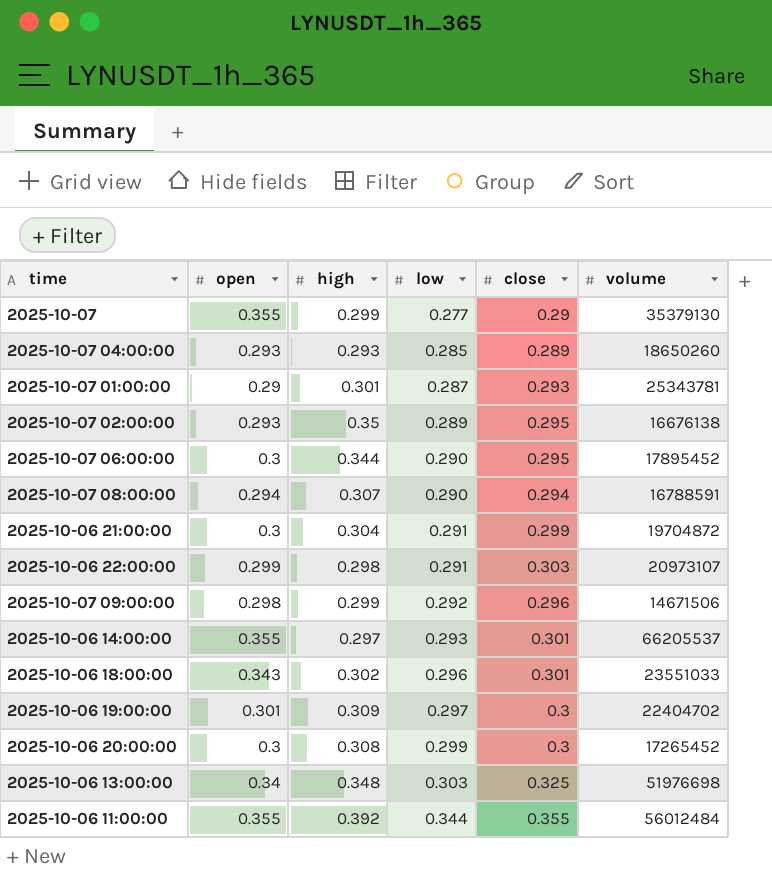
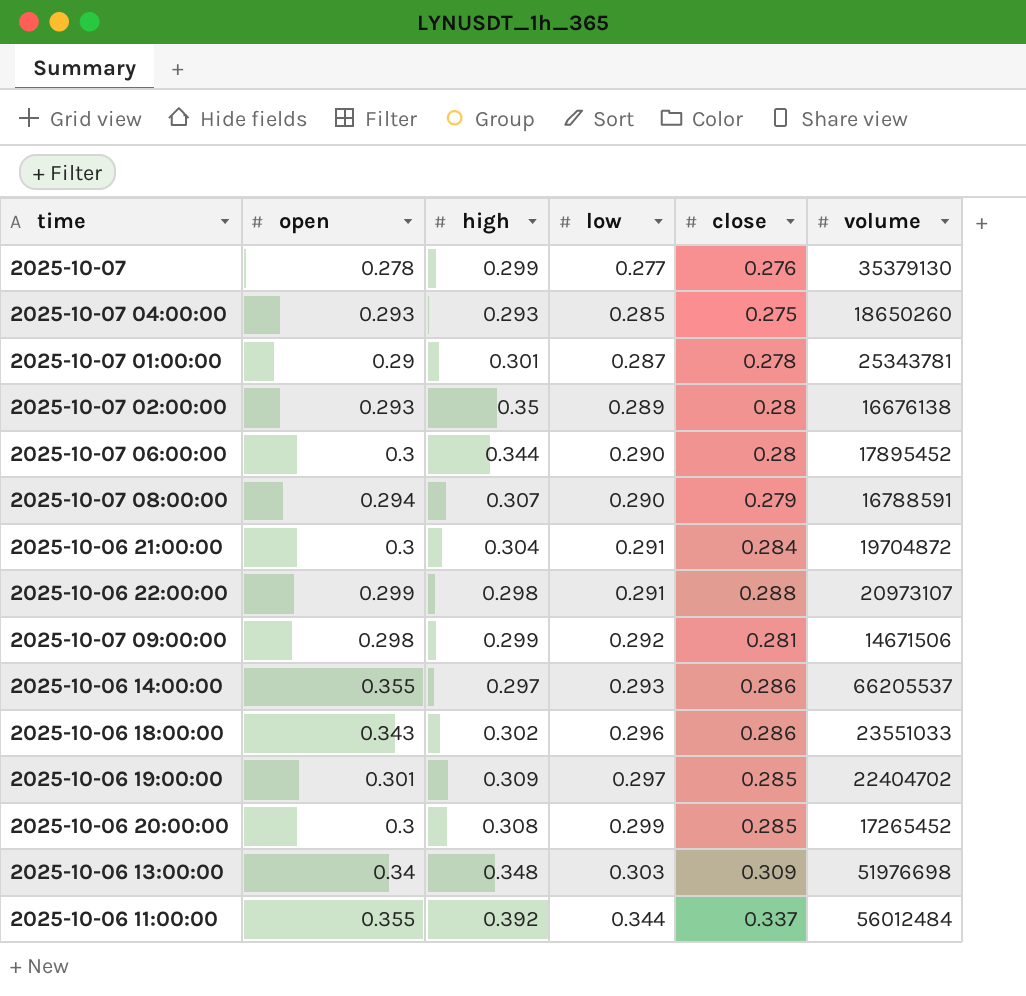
2025-10-07 | open: 0.355 -> 0.278
2025-10-07 | close: 0.29 -> 0.276
2025-10-07 04:00:00 | close: 0.289 -> 0.275
2025-10-07 01:00:00 | close: 0.293 -> 0.278
2025-10-07 02:00:00 | close: 0.295 -> 0.28
2025-10-07 06:00:00 | close: 0.295 -> 0.28
2025-10-07 08:00:00 | close: 0.294 -> 0.279
2025-10-06 21:00:00 | close: 0.299 -> 0.284
2025-10-06 22:00:00 | close: 0.303 -> 0.288
2025-10-07 09:00:00 | close: 0.296 -> 0.281
2025-10-06 14:00:00 | close: 0.301 -> 0.286
2025-10-06 18:00:00 | close: 0.301 -> 0.286
2025-10-06 19:00:00 | close: 0.3 -> 0.285
2025-10-06 20:00:00 | close: 0.3 -> 0.285
2025-10-06 13:00:00 | close: 0.325 -> 0.309
2025-10-06 11:00:00 | close: 0.355 -> 0.337

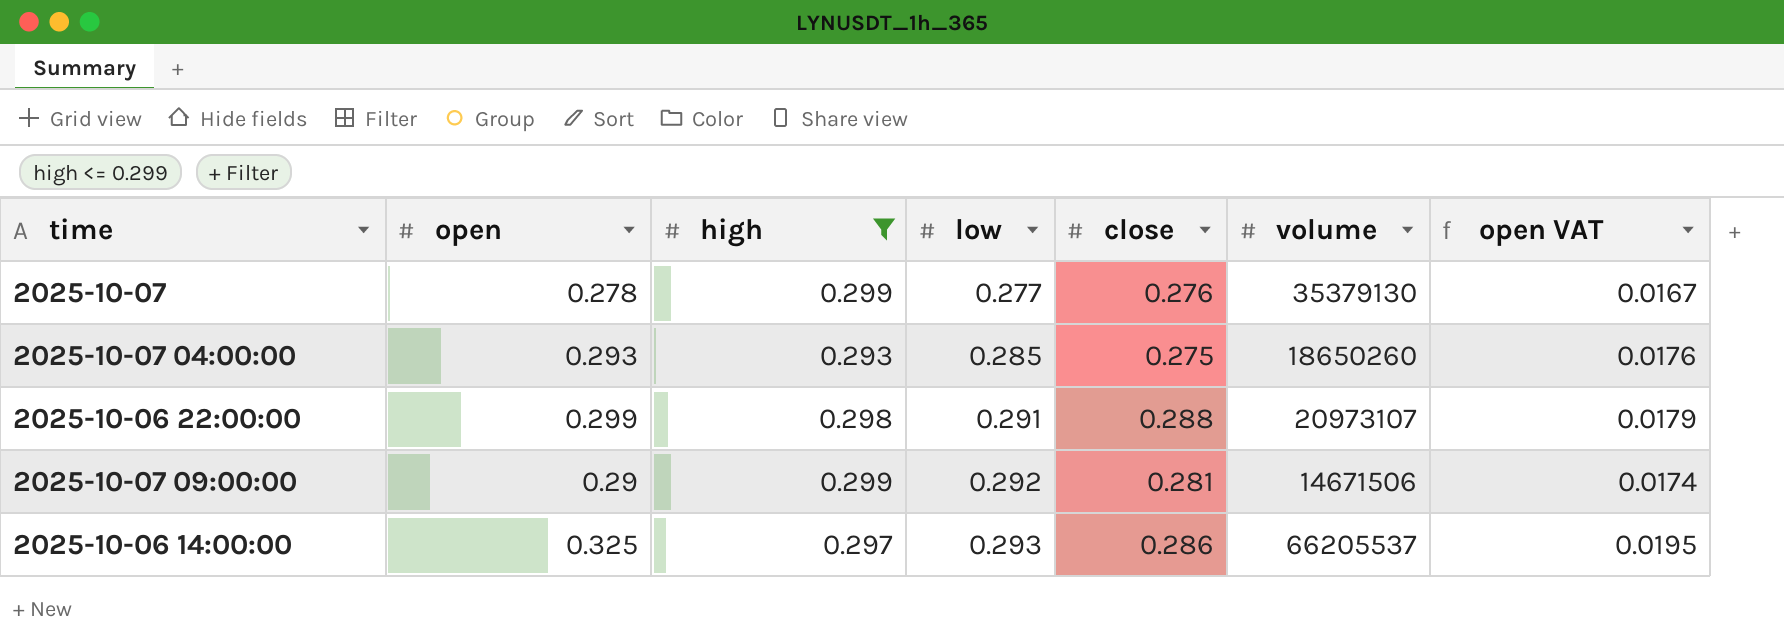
filter: none -> high <= 0.299
column open VAT | formula: none -> [open] * 0.06
2025-10-07 09:00:00 | open: 0.298 -> 0.29
2025-10-06 14:00:00 | open: 0.355 -> 0.325

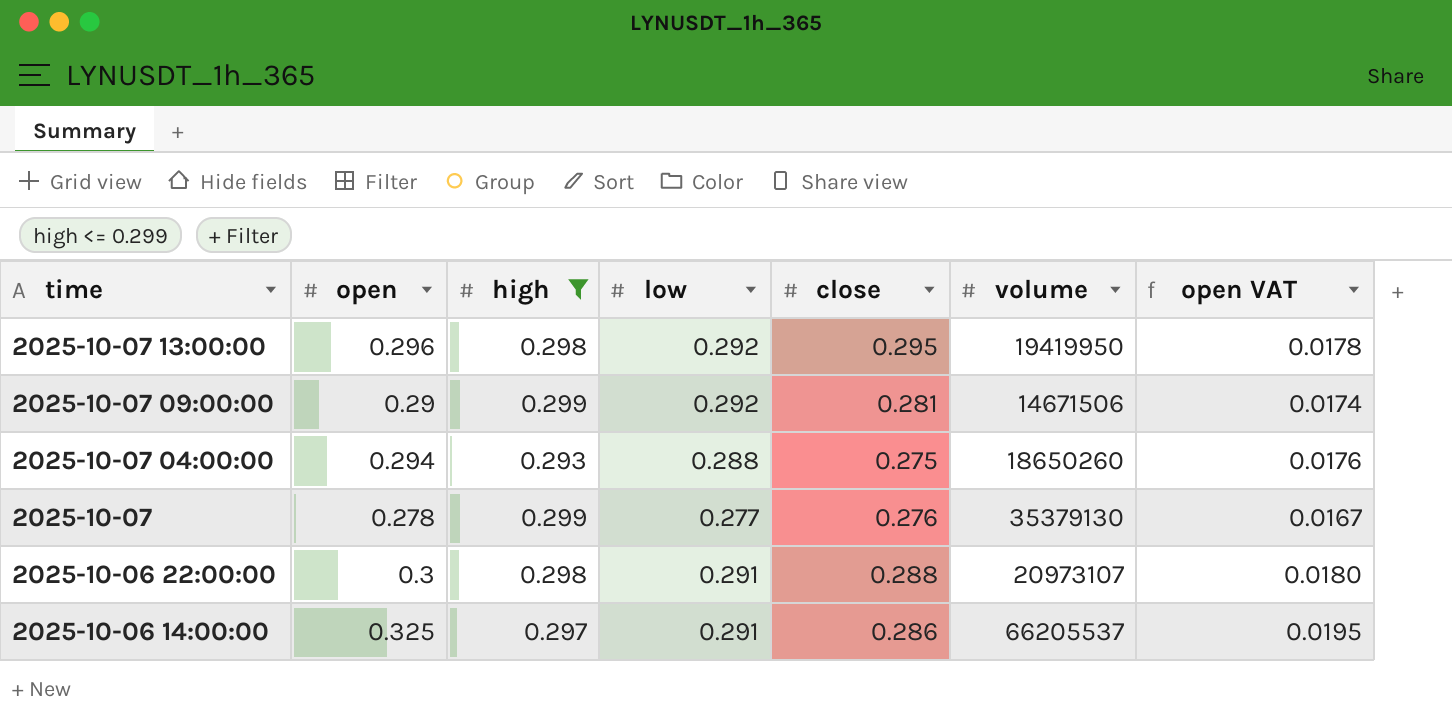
row order: low ascending -> time descending
row 2025-10-07 13:00:00: none -> 0.296 | 0.298 | 0.292 | 0.295 | 19419950 | 0.0178
2025-10-07 04:00:00 | open: 0.293 -> 0.294
2025-10-07 04:00:00 | low: 0.285 -> 0.288
2025-10-06 22:00:00 | open: 0.299 -> 0.3
2025-10-06 22:00:00 | open VAT: 0.0179 -> 0.0180
2025-10-06 14:00:00 | low: 0.293 -> 0.291

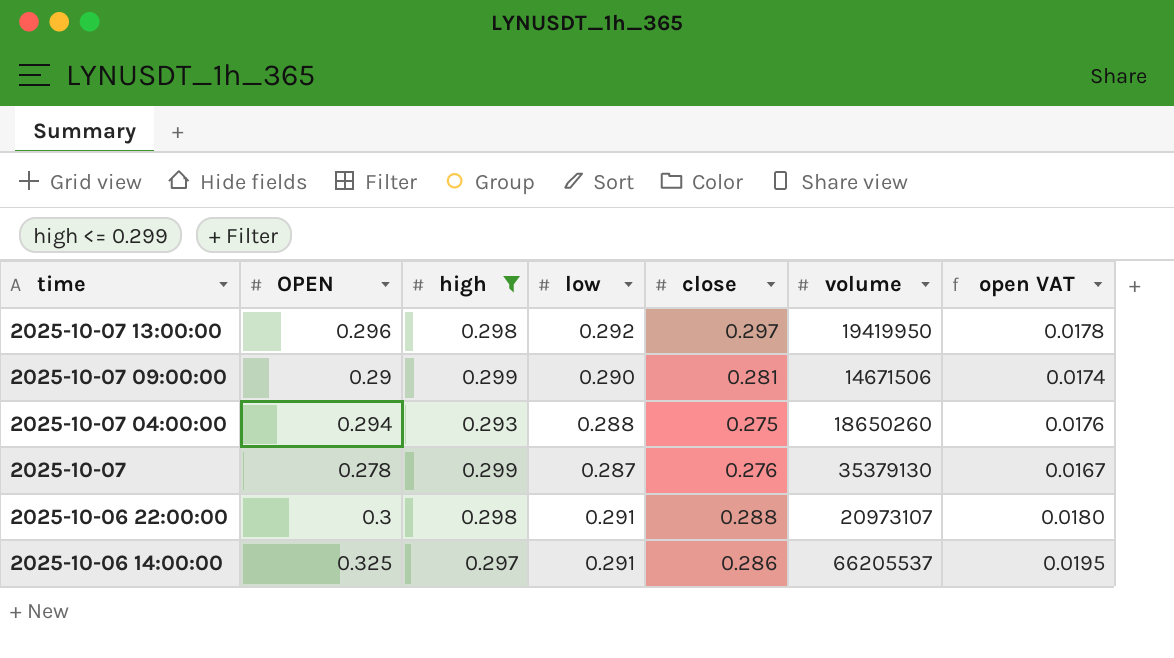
column name: open -> OPEN
2025-10-07 13:00:00 | close: 0.295 -> 0.297
2025-10-07 09:00:00 | low: 0.292 -> 0.290
2025-10-07 | low: 0.277 -> 0.287

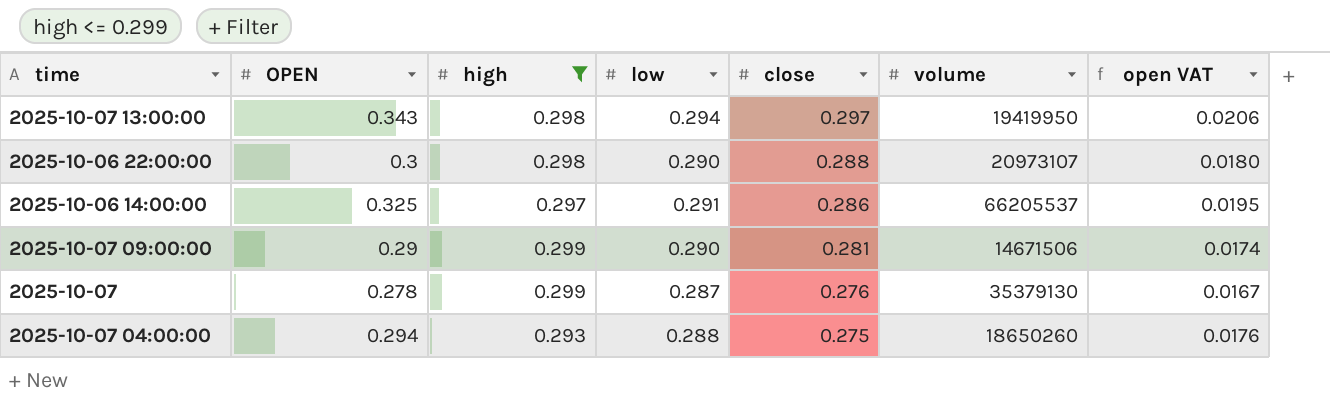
row order: time descending -> close descending
2025-10-07 13:00:00 | OPEN: 0.296 -> 0.343
2025-10-07 13:00:00 | low: 0.292 -> 0.294
2025-10-07 13:00:00 | open VAT: 0.0178 -> 0.0206
2025-10-06 22:00:00 | low: 0.291 -> 0.290

